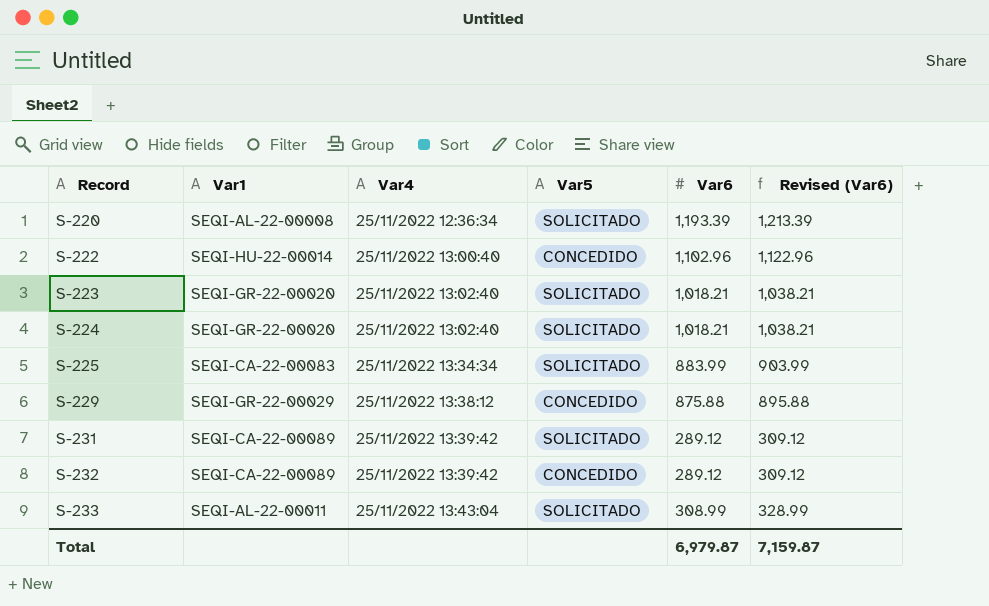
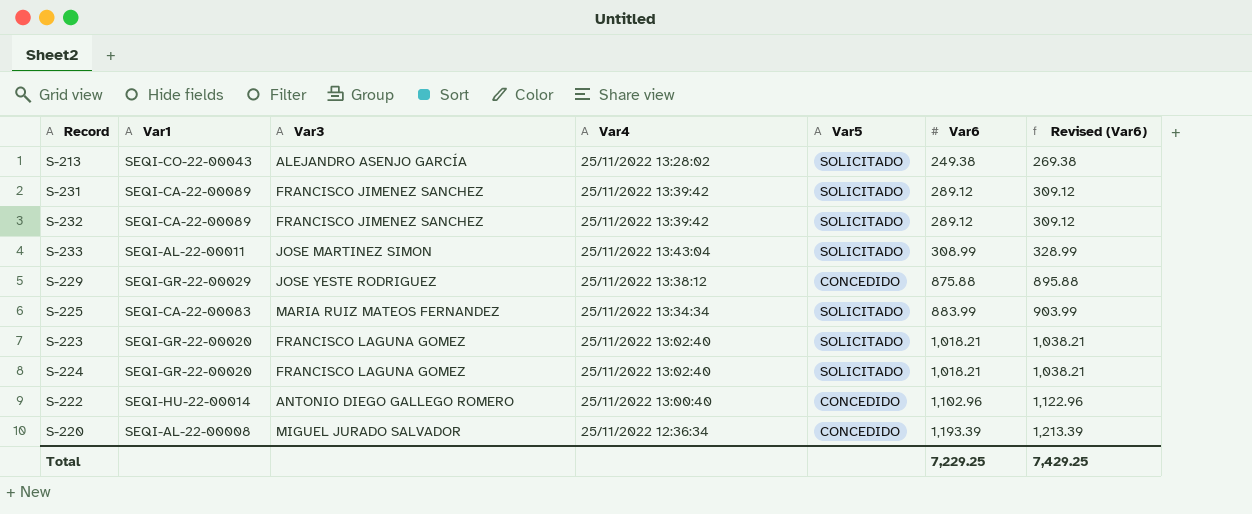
row order: Record ascending -> Var6 ascending
column Var3 | position: none -> 3
row S-213: none -> SEQI-CO-22-00043 | ALEJANDRO ASENJO GARCÍA | 25/11/2022 13:28:02 | SOLICITADO | 249.38 | 269.38
S-232 | Var5: CONCEDIDO -> SOLICITADO
S-220 | Var5: SOLICITADO -> CONCEDIDO
Total | Var6: 6,979.87 -> 7,229.25
Total | Revised (Var6): 7,159.87 -> 7,429.25

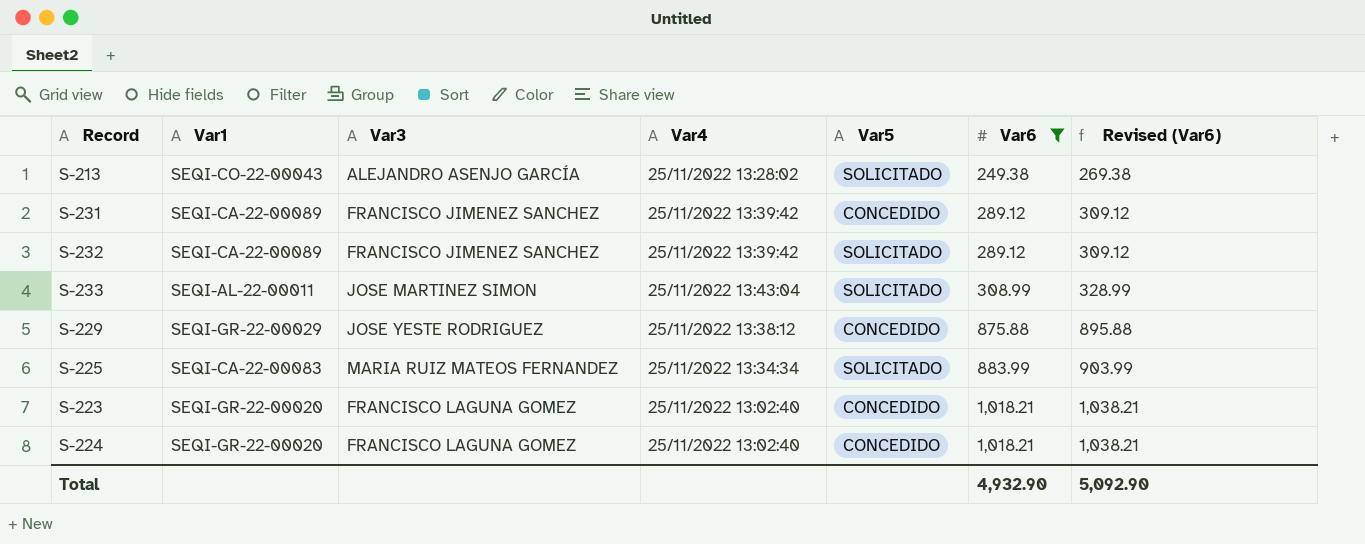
filter: none -> Var6 <= 1,018.21
S-231 | Var5: SOLICITADO -> CONCEDIDO
S-223 | Var5: SOLICITADO -> CONCEDIDO
S-224 | Var5: SOLICITADO -> CONCEDIDO
Total | Var6: 7,229.25 -> 4,932.90
Total | Revised (Var6): 7,429.25 -> 5,092.90

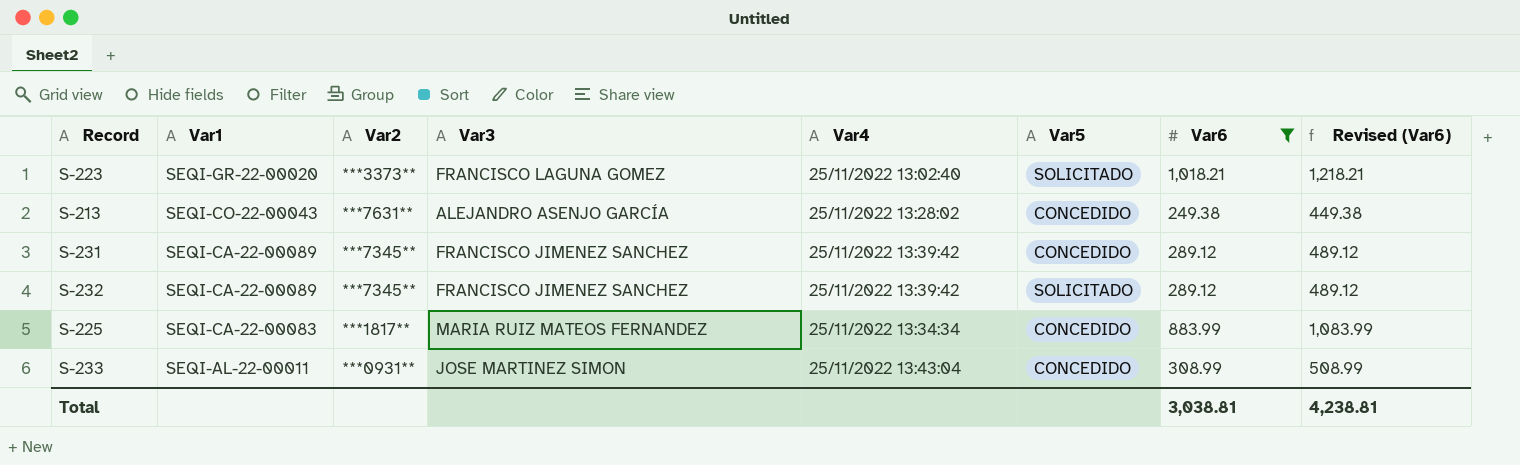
row order: Var6 ascending -> Var1 descending
column Var2 | position: none -> 3
column Revised (Var6) | formula: [Var6] + 20 -> [Var6] + 200
row S-229: SEQI-GR-22-00029 | JOSE YESTE RODRIGUEZ | 25/11/2022 13:38:12 | CONCEDIDO | 875.88 | 895.88 -> none
row S-224: SEQI-GR-22-00020 | FRANCISCO LAGUNA GOMEZ | 25/11/2022 13:02:40 | CONCEDIDO | 1,018.21 | 1,038.21 -> none
S-223 | Var5: CONCEDIDO -> SOLICITADO
S-213 | Var5: SOLICITADO -> CONCEDIDO
S-225 | Var5: SOLICITADO -> CONCEDIDO
S-233 | Var5: SOLICITADO -> CONCEDIDO
Total | Var6: 4,932.90 -> 3,038.81
Total | Revised (Var6): 5,092.90 -> 4,238.81

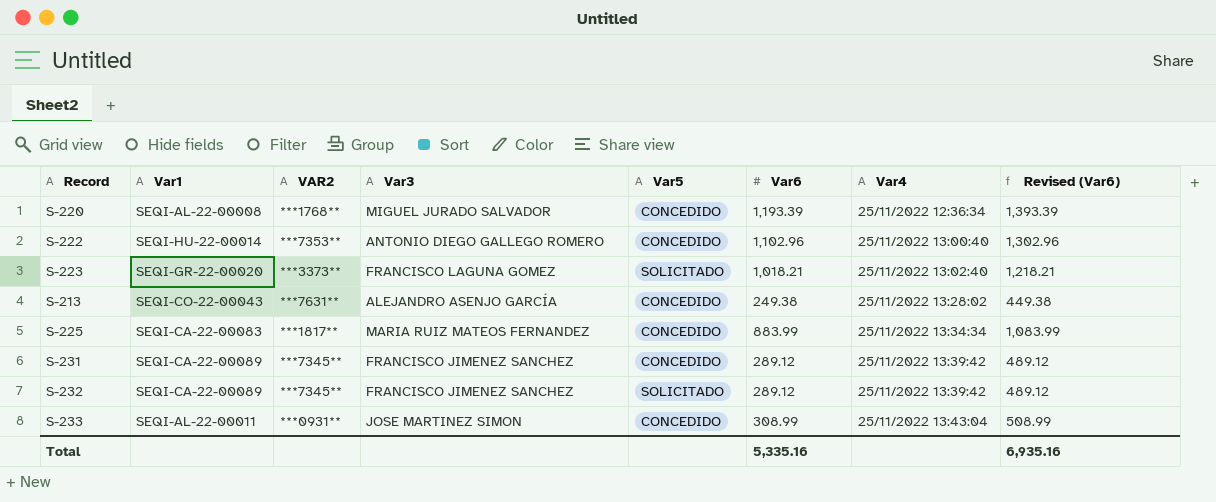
filter: Var6 <= 1,018.21 -> none
row order: Var1 descending -> Var4 ascending
column name: Var2 -> VAR2
column Var4 | position: 5 -> 7
Total | Var6: 3,038.81 -> 5,335.16
Total | Revised (Var6): 4,238.81 -> 6,935.16

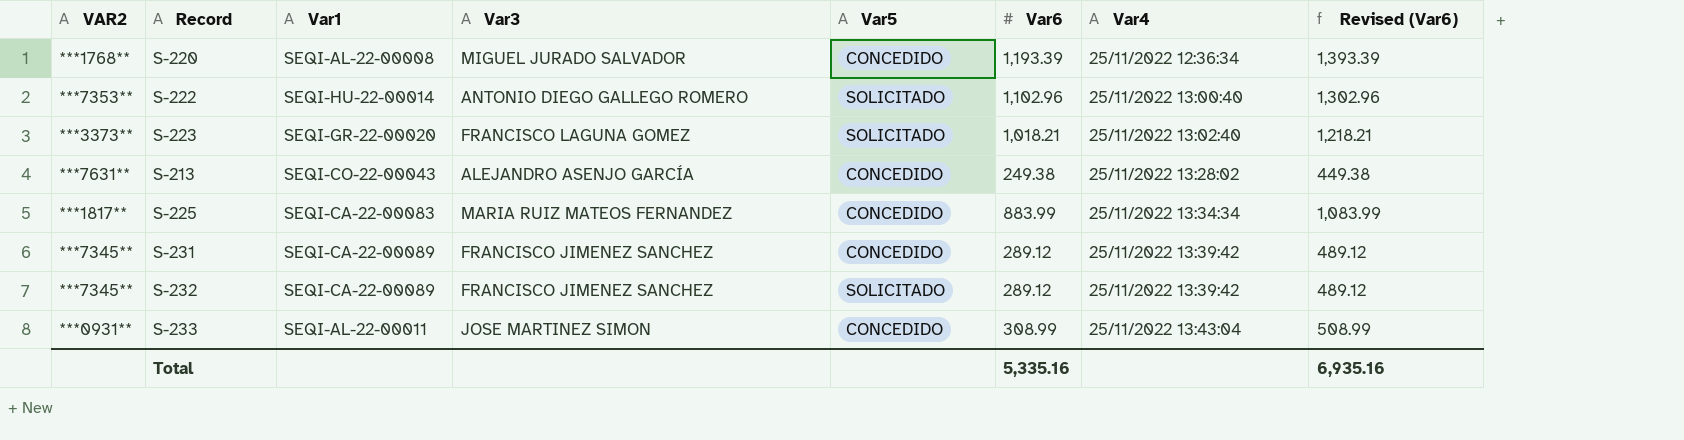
column VAR2 | position: 3 -> 1
S-222 | Var5: CONCEDIDO -> SOLICITADO

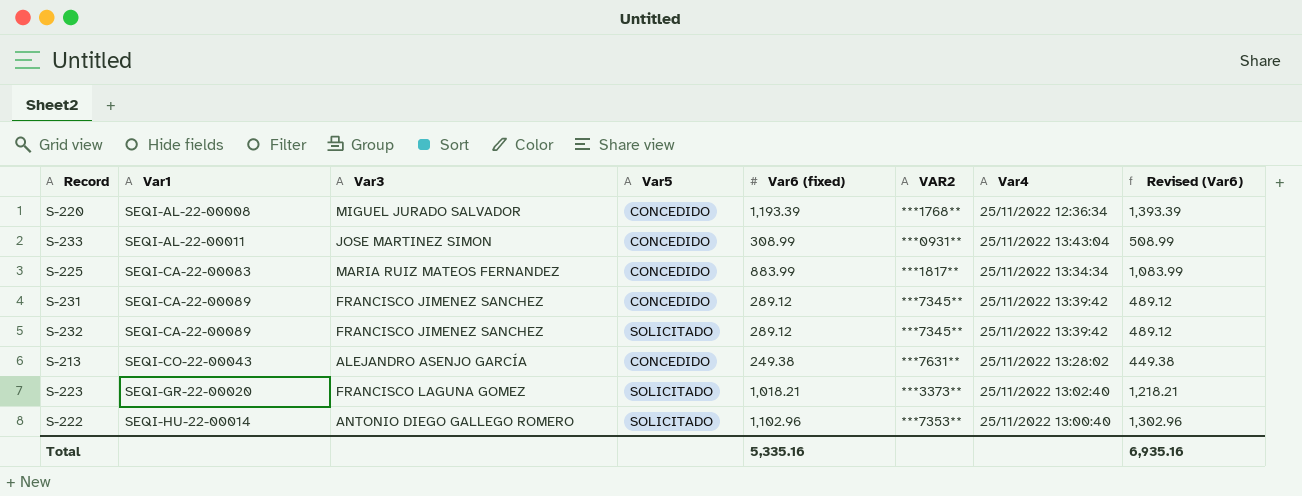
row order: Var4 ascending -> Var1 ascending
column name: Var6 -> Var6 (fixed)
column VAR2 | position: 1 -> 6

